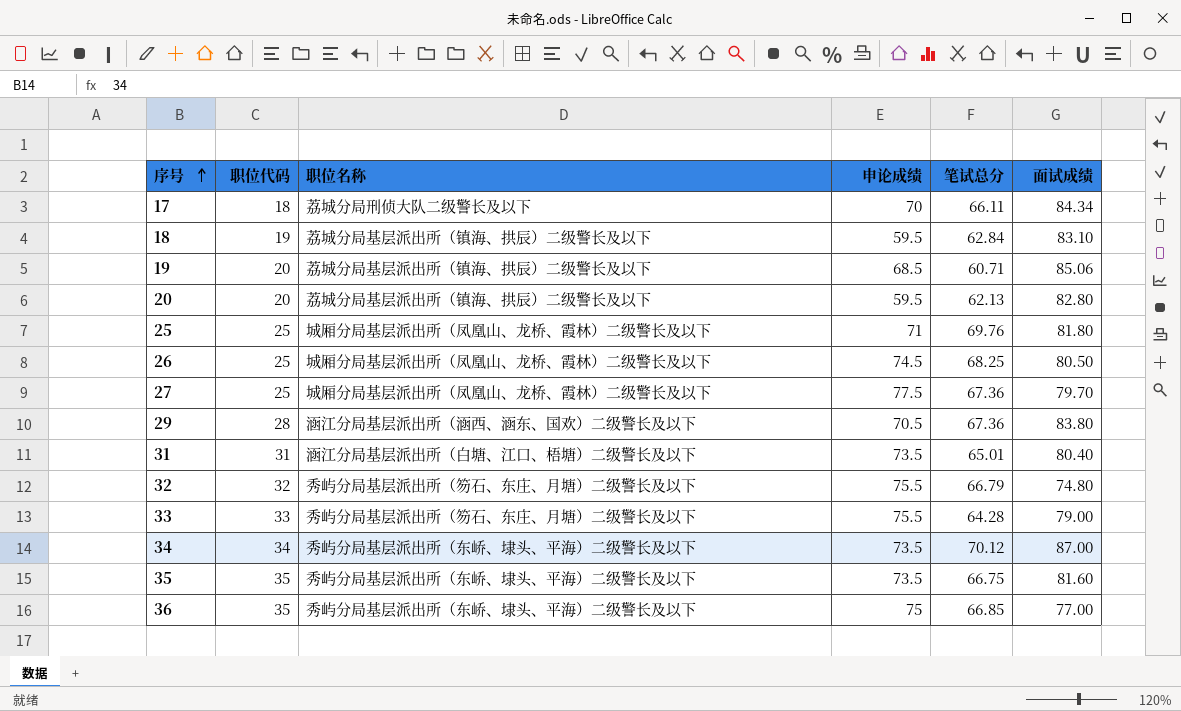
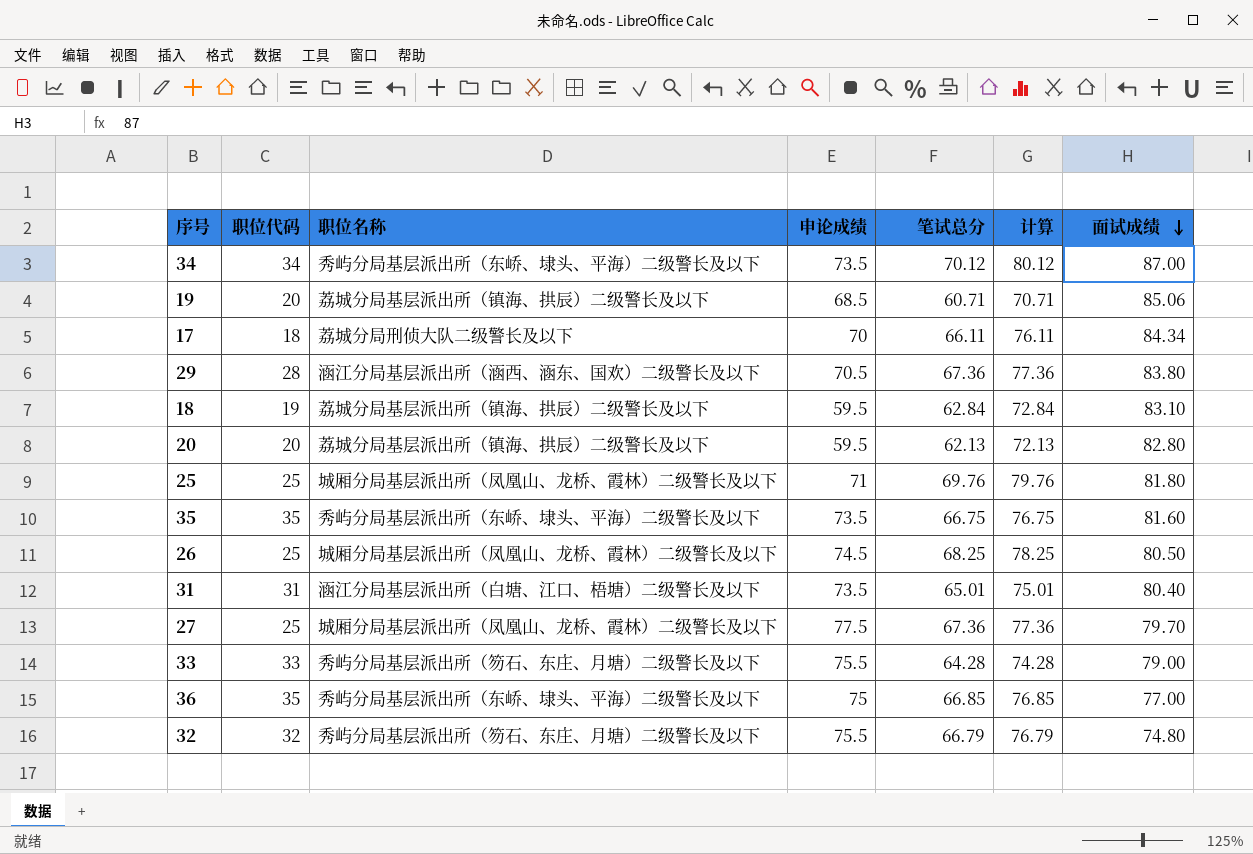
row order: 序号 ascending -> 面试成绩 descending
column 计算 | formula: none -> [笔试总分] + 10

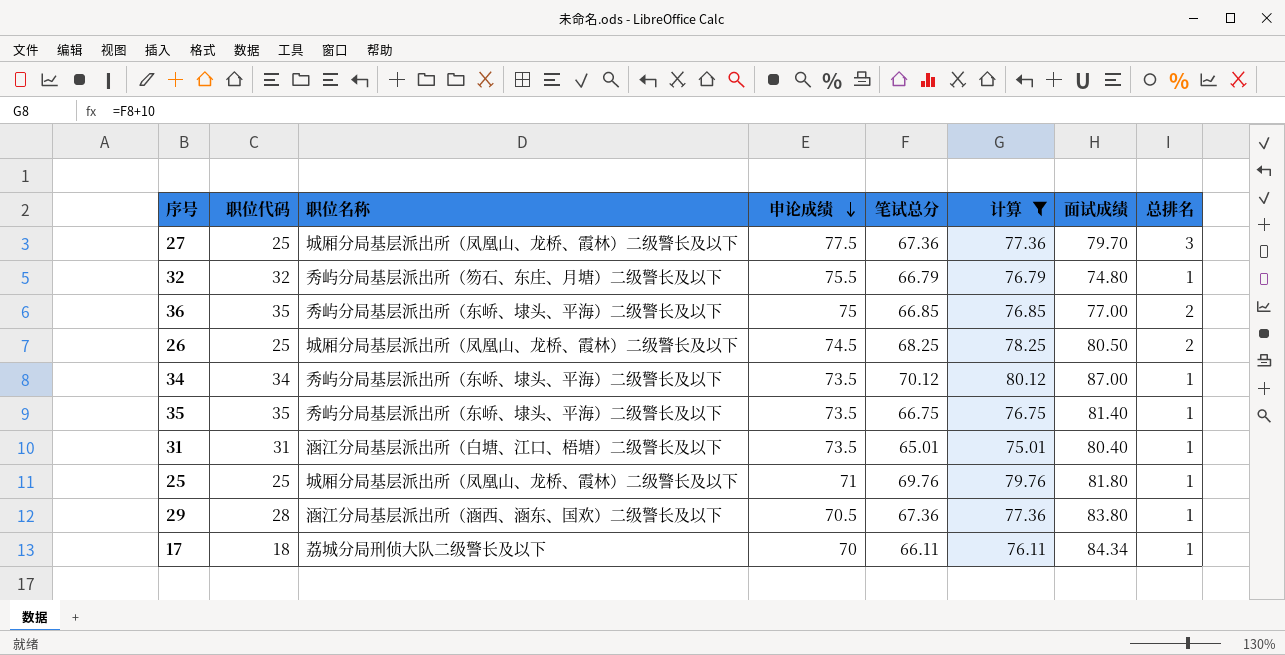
filter: none -> 计算 >= 75.01
row order: 面试成绩 descending -> 申论成绩 descending
column 总排名 | position: none -> 8
35 | 面试成绩: 81.60 -> 81.40

